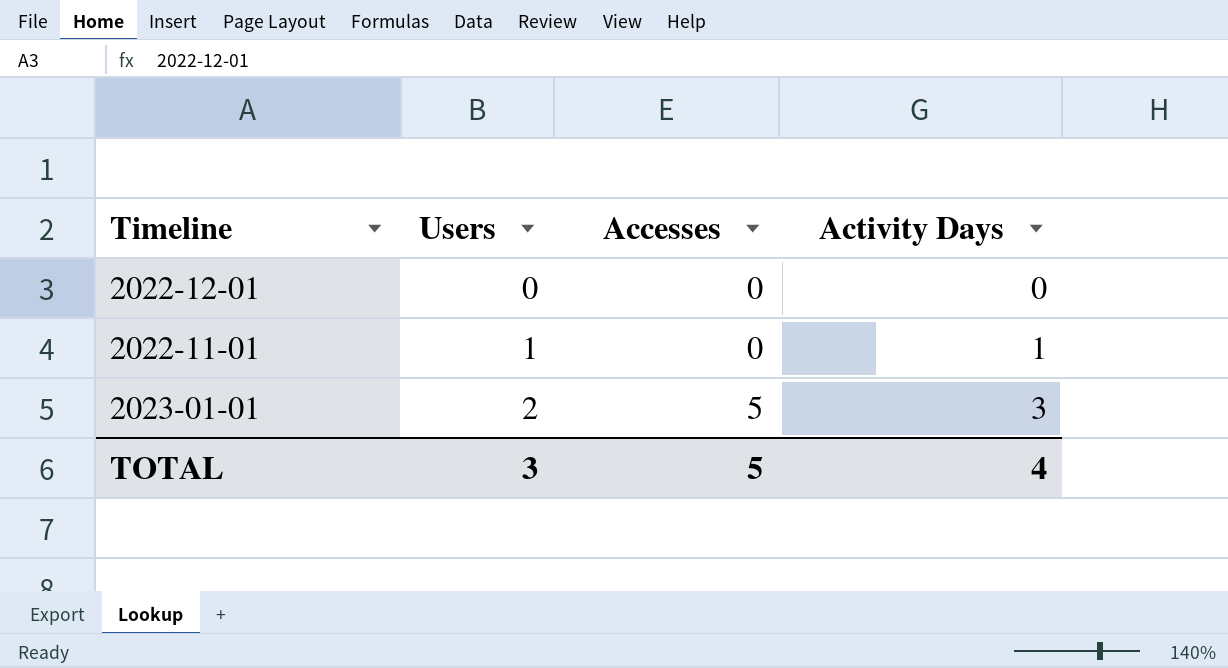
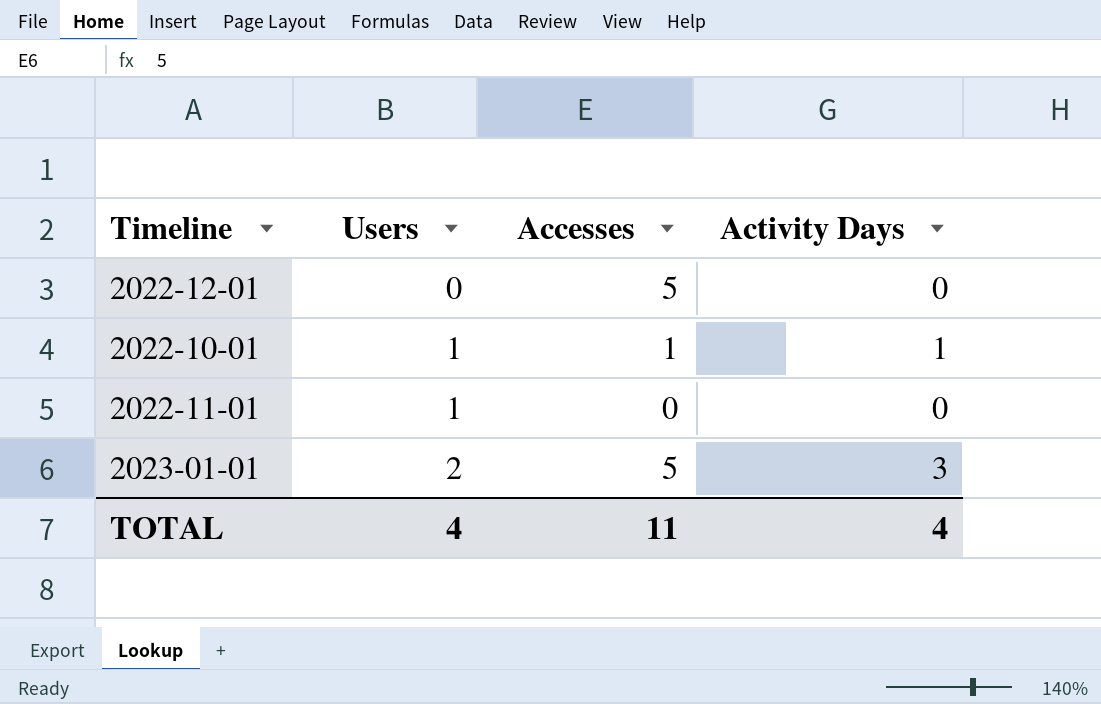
2022-12-01 | Accesses: 0 -> 5
row 2022-10-01: none -> 1 | 1 | 1
2022-11-01 | Activity Days: 1 -> 0
TOTAL | Users: 3 -> 4
TOTAL | Accesses: 5 -> 11

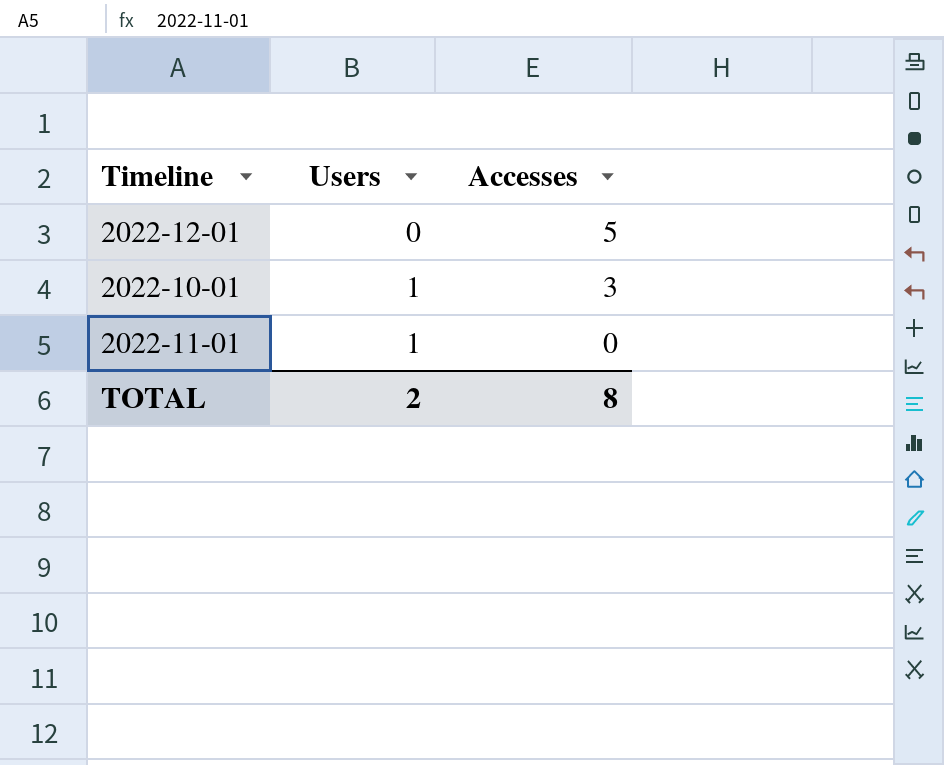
column Activity Days | position: 4 -> none
row 2023-01-01: 2 | 5 | 3 -> none
2022-10-01 | Accesses: 1 -> 3
TOTAL | Users: 4 -> 2
TOTAL | Accesses: 11 -> 8

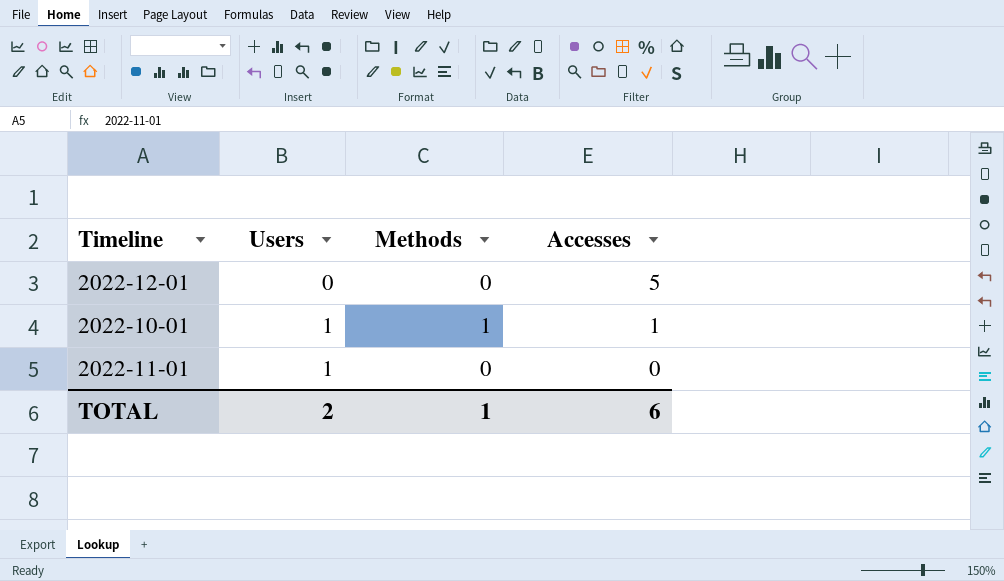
column Methods | position: none -> 3
2022-10-01 | Accesses: 3 -> 1
TOTAL | Accesses: 8 -> 6

